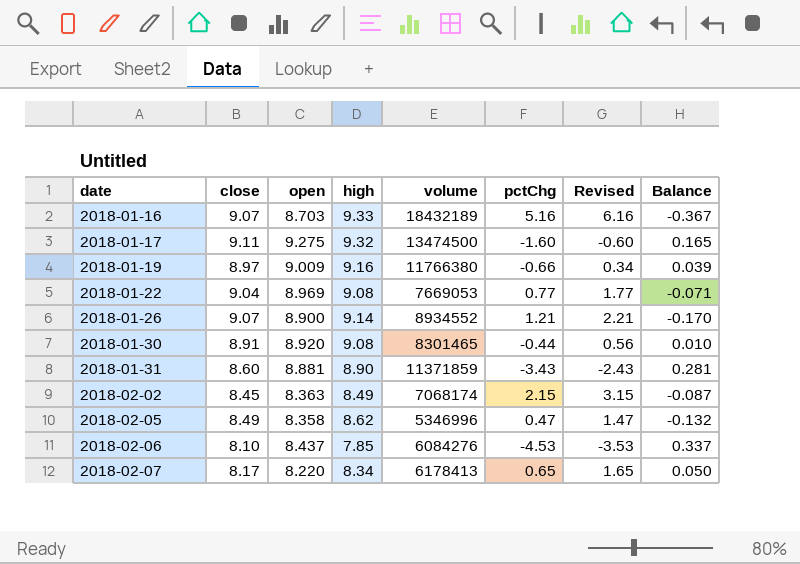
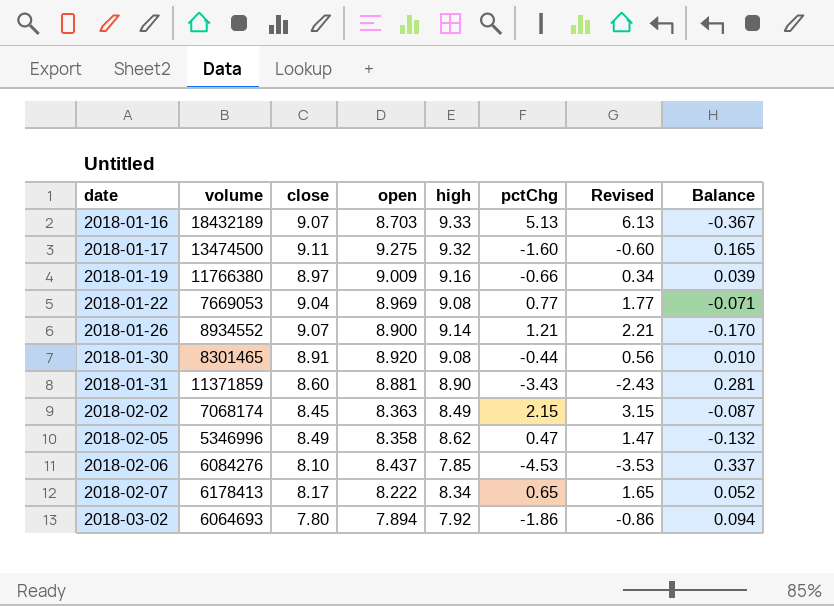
column volume | position: 5 -> 2
2018-01-16 | pctChg: 5.16 -> 5.13
2018-01-16 | Revised: 6.16 -> 6.13
2018-02-07 | open: 8.220 -> 8.222
2018-02-07 | Balance: 0.050 -> 0.052
row 2018-03-02: none -> 6064693 | 7.80 | 7.894 | 7.92 | -1.86 | -0.86 | 0.094

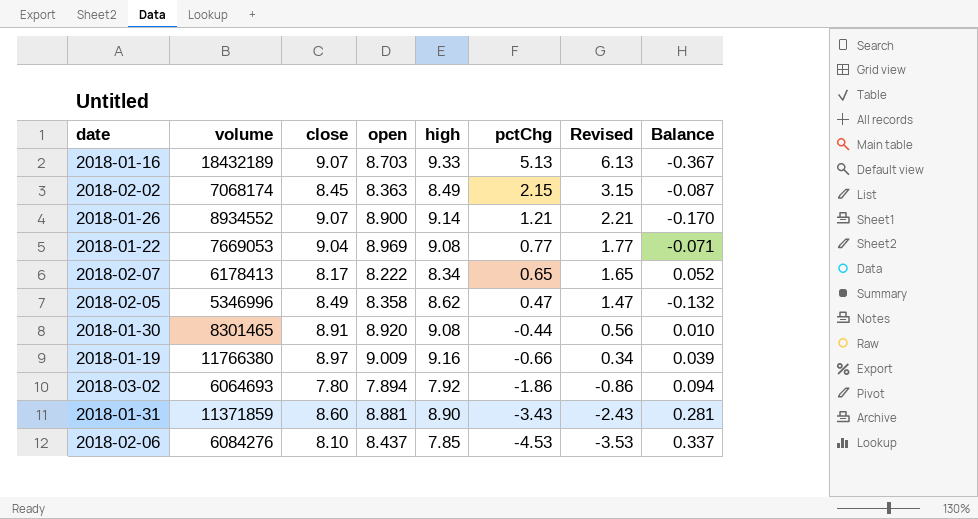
row order: date ascending -> pctChg descending
row 2018-01-17: 13474500 | 9.11 | 9.275 | 9.32 | -1.60 | -0.60 | 0.165 -> none

